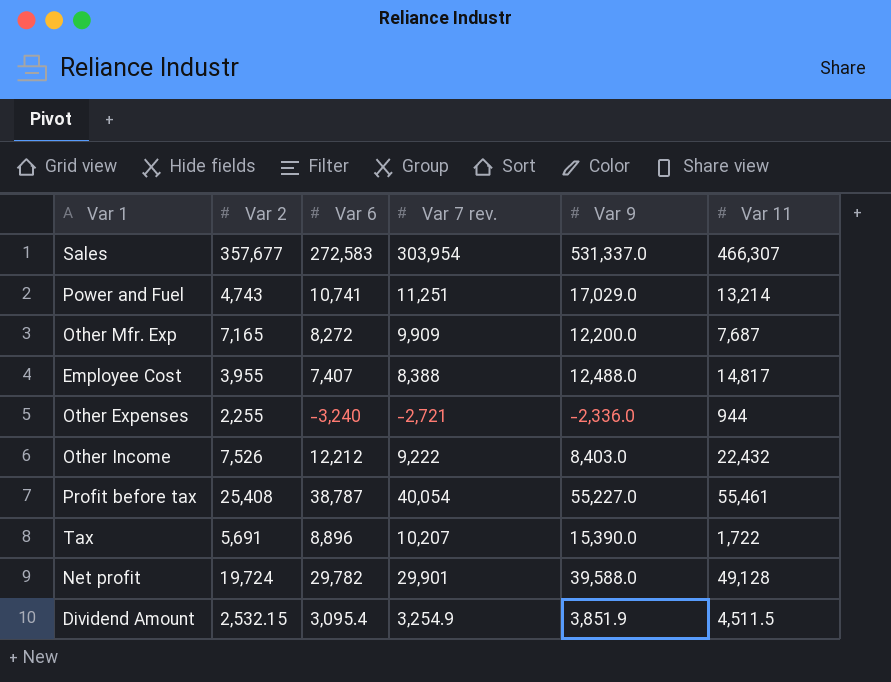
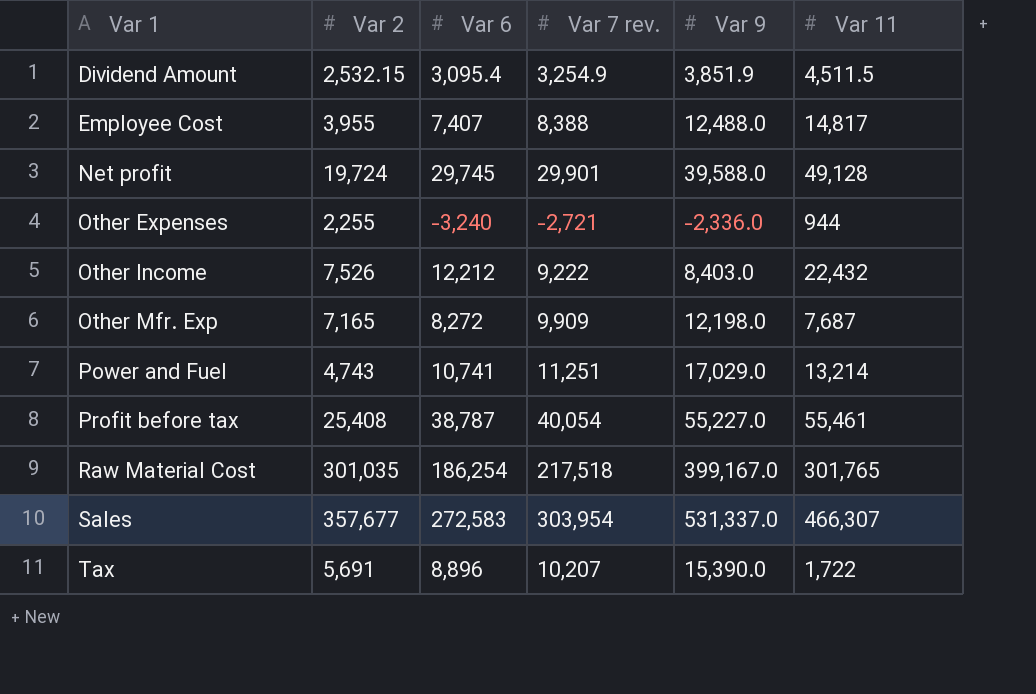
row order: none -> Var 1 ascending
Net profit | Var 6: 29,782 -> 29,745
Other Mfr. Exp | Var 9: 12,200.0 -> 12,198.0
row Raw Material Cost: none -> 301,035 | 186,254 | 217,518 | 399,167.0 | 301,765

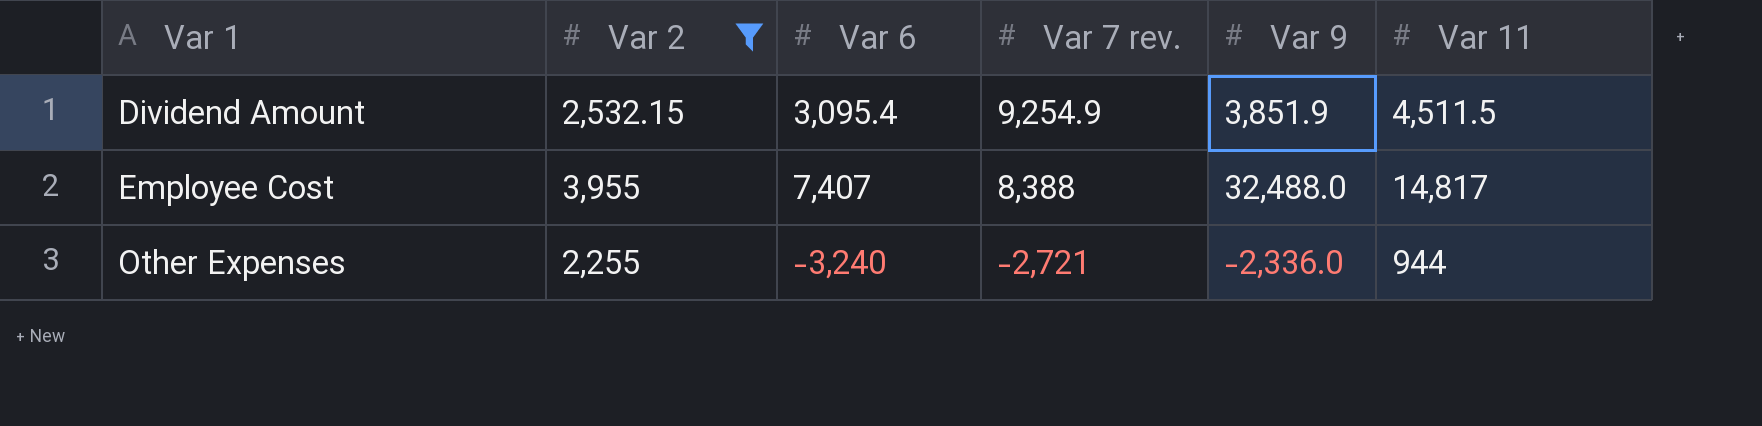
filter: none -> Var 2 <= 3,955
Dividend Amount | Var 7 rev.: 3,254.9 -> 9,254.9
Employee Cost | Var 9: 12,488.0 -> 32,488.0

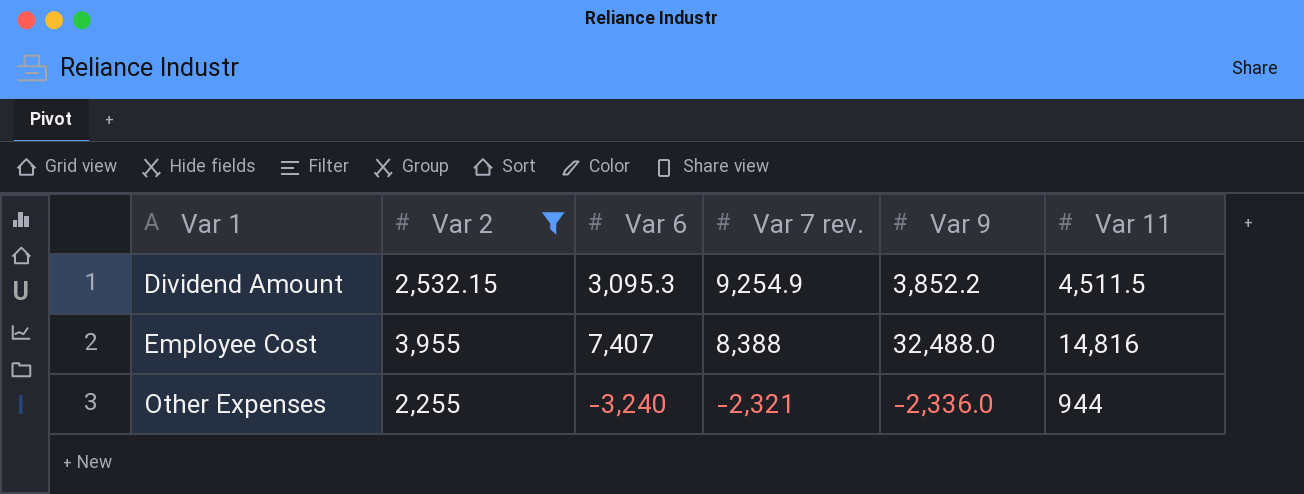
Dividend Amount | Var 6: 3,095.4 -> 3,095.3
Dividend Amount | Var 9: 3,851.9 -> 3,852.2
Employee Cost | Var 11: 14,817 -> 14,816
Other Expenses | Var 7 rev.: -2,721 -> -2,321

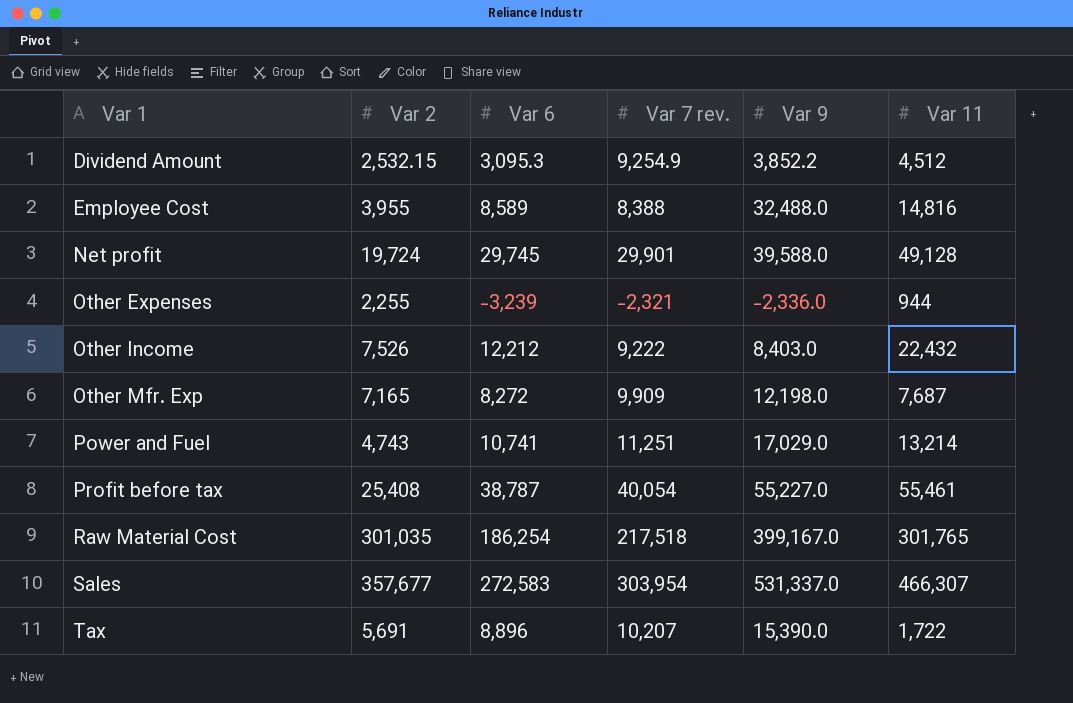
filter: Var 2 <= 3,955 -> none
Dividend Amount | Var 11: 4,511.5 -> 4,512
Employee Cost | Var 6: 7,407 -> 8,589
Other Expenses | Var 6: -3,240 -> -3,239

